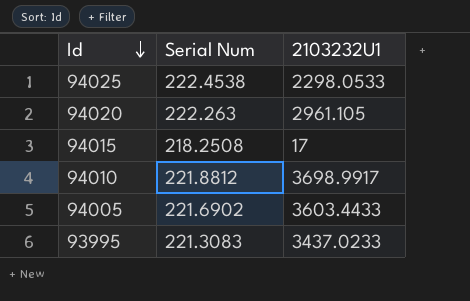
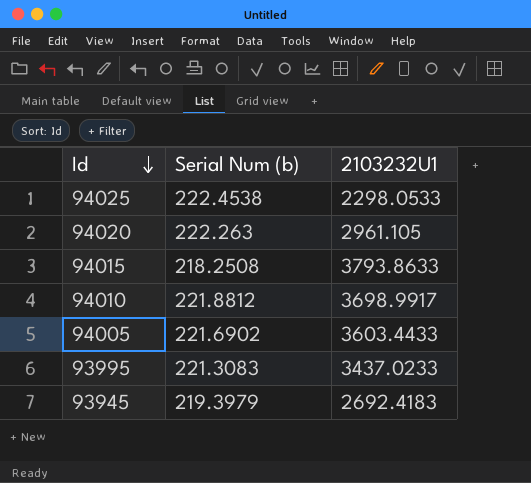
column name: Serial Num -> Serial Num (b)
94015 | 2103232U1: 17 -> 3793.8633
row 93945: none -> 219.3979 | 2692.4183

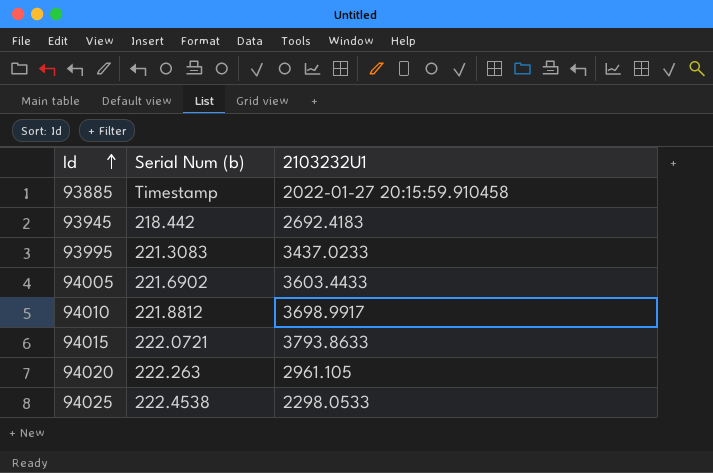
row order: Id descending -> Id ascending
row 93885: none -> Timestamp | 2022-01-27 20:15:59.910458
93945 | Serial Num (b): 219.3979 -> 218.442
94015 | Serial Num (b): 218.2508 -> 222.0721

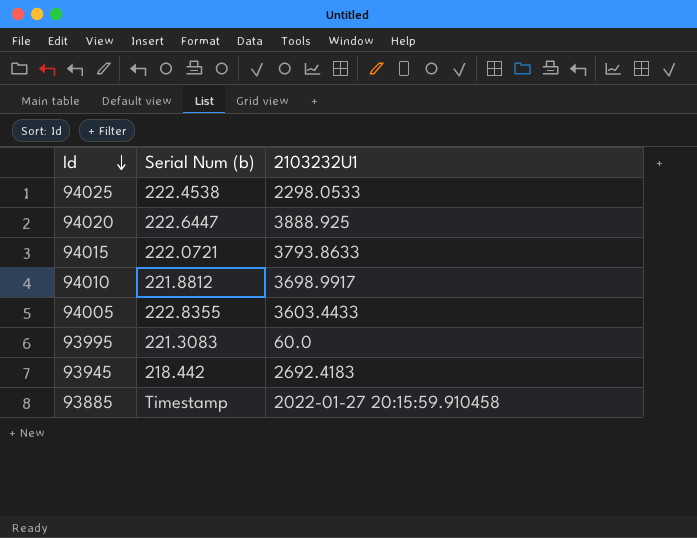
row order: Id ascending -> Id descending
94020 | Serial Num (b): 222.263 -> 222.6447
94020 | 2103232U1: 2961.105 -> 3888.925
94005 | Serial Num (b): 221.6902 -> 222.8355
93995 | 2103232U1: 3437.0233 -> 60.0

